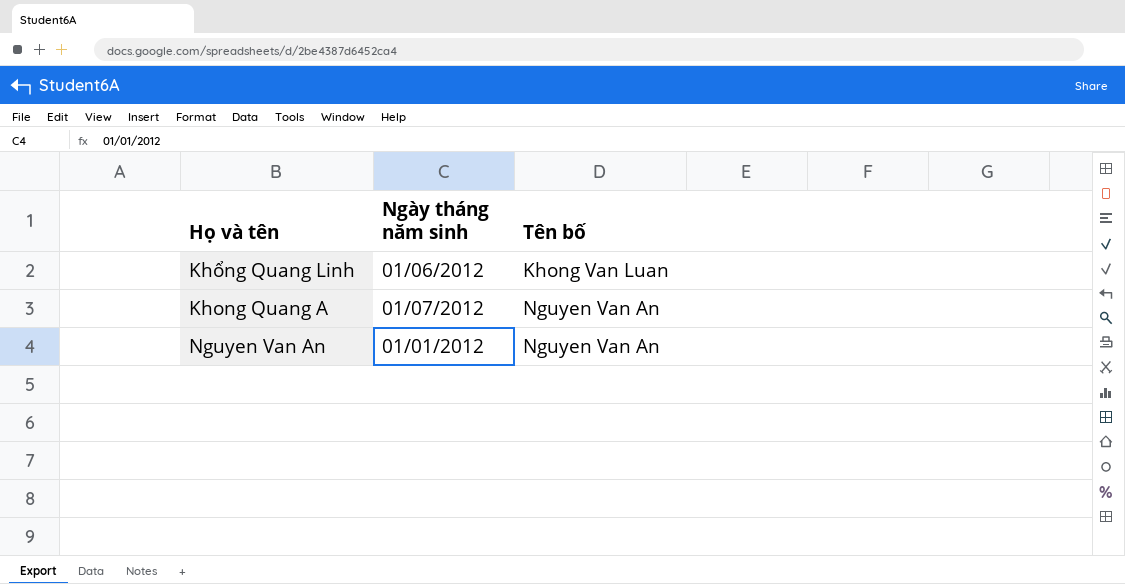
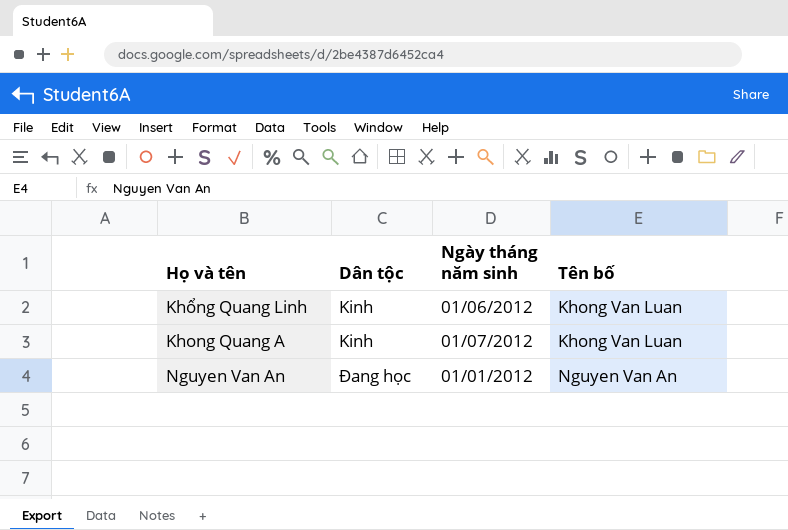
column Dân tộc | position: none -> 2
Khong Quang A | Tên bố: Nguyen Van An -> Khong Van Luan

